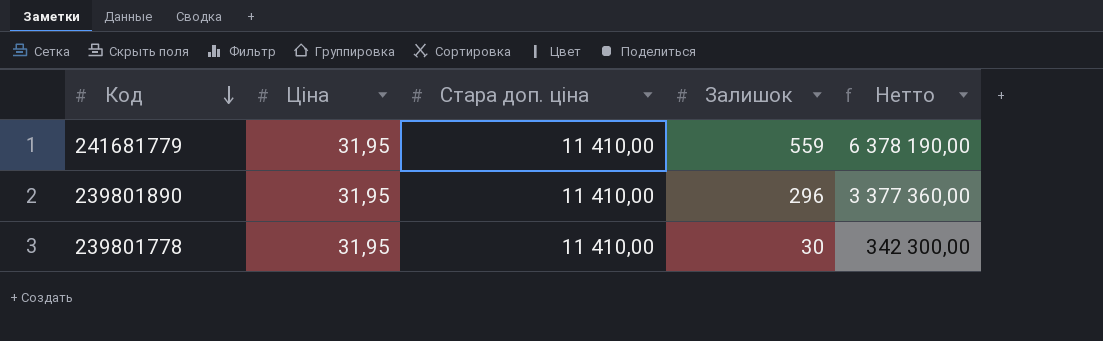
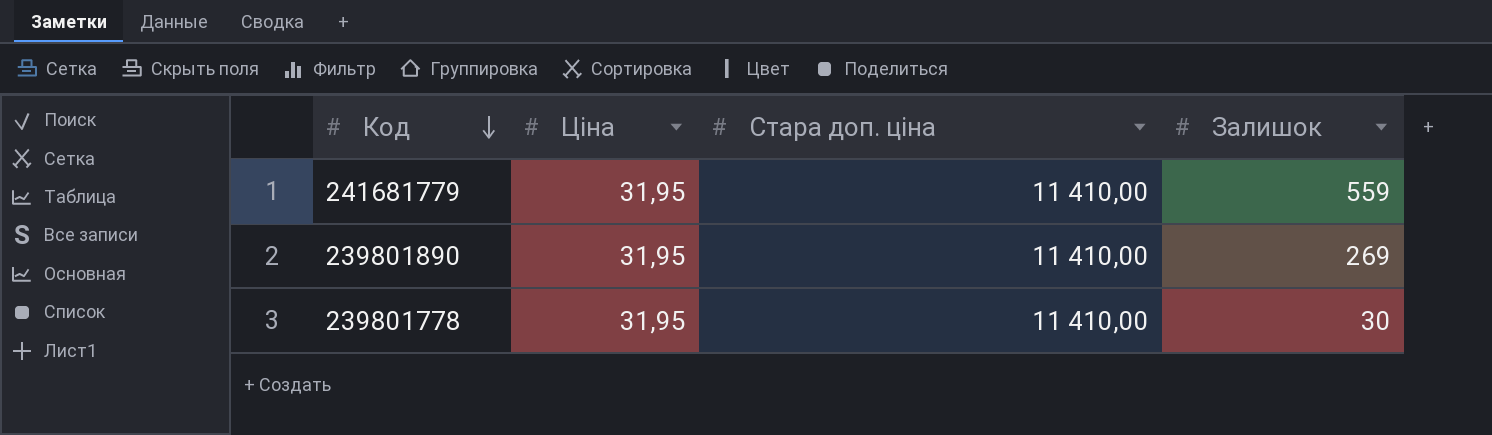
column Нетто | formula: [Стара доп. ціна] * [Залишок] -> none
239801890 | Залишок: 296 -> 269

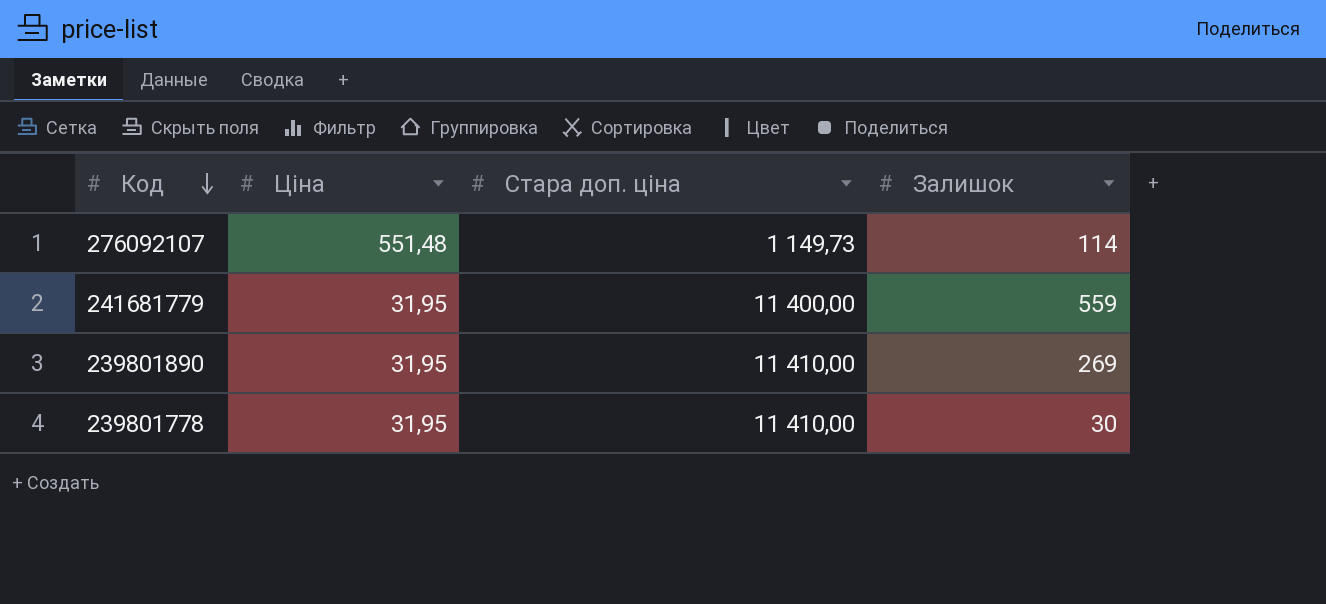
row 276092107: none -> 551,48 | 1 149,73 | 114
241681779 | Стара доп. ціна: 11 410,00 -> 11 400,00

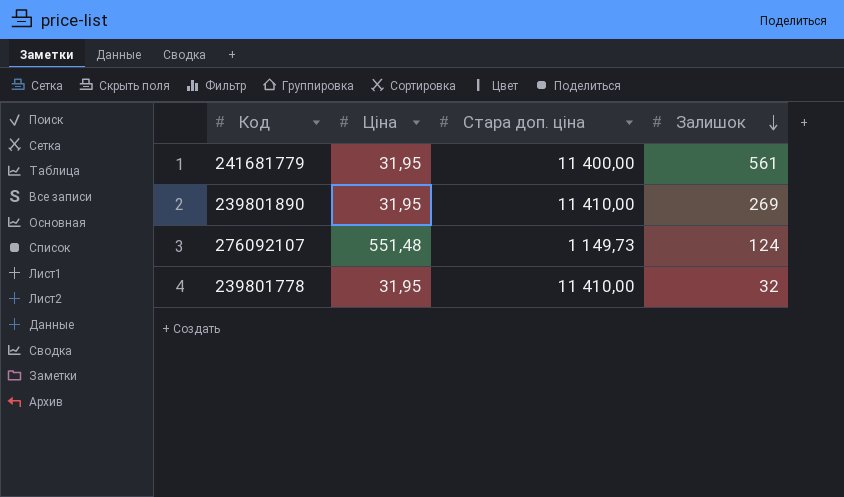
row order: Код descending -> Залишок descending
241681779 | Залишок: 559 -> 561
276092107 | Залишок: 114 -> 124
239801778 | Залишок: 30 -> 32

